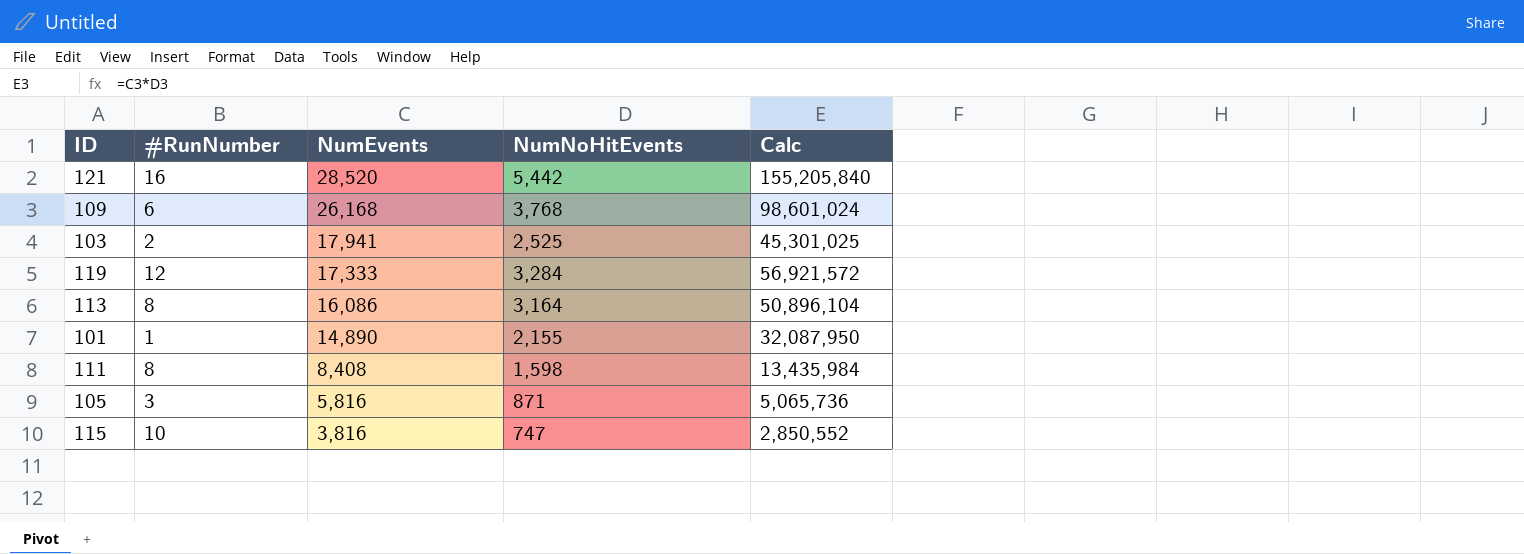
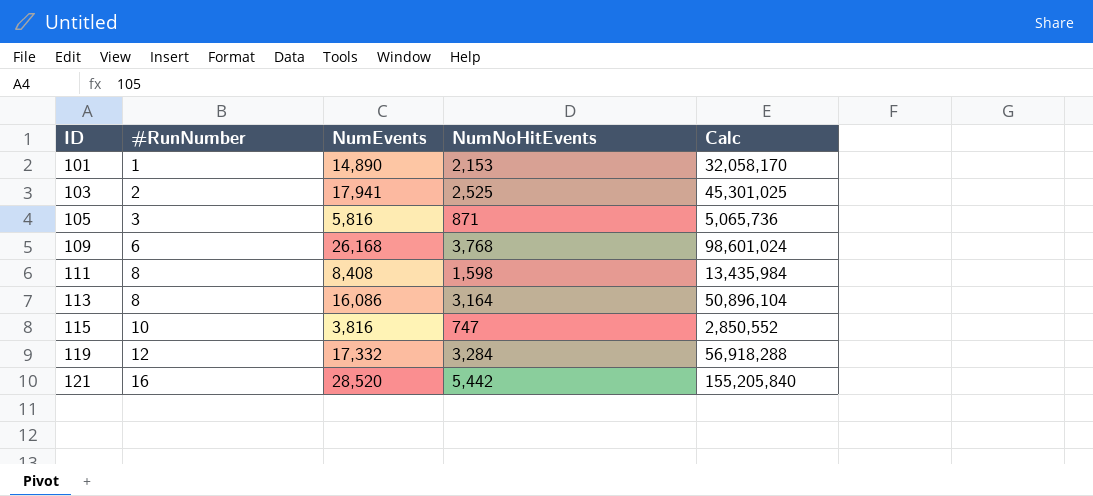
row order: NumEvents descending -> ID ascending
101 | NumNoHitEvents: 2,155 -> 2,153
101 | Calc: 32,087,950 -> 32,058,170
119 | NumEvents: 17,333 -> 17,332
119 | Calc: 56,921,572 -> 56,918,288

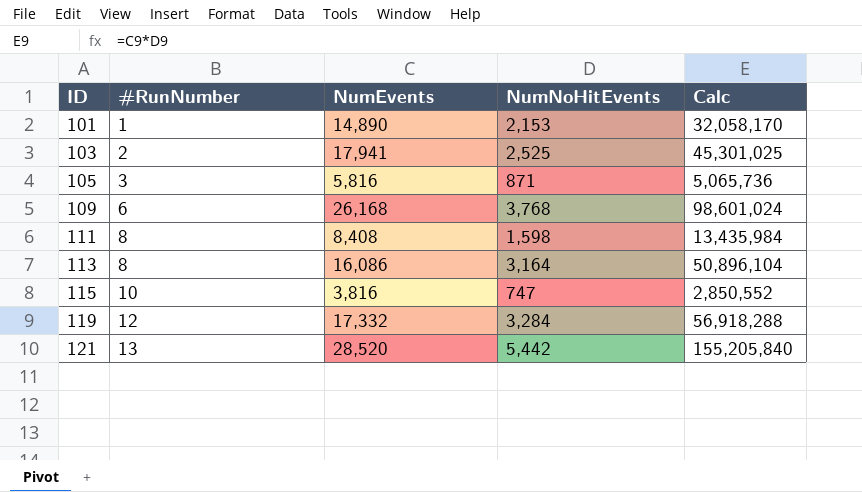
121 | #RunNumber: 16 -> 13

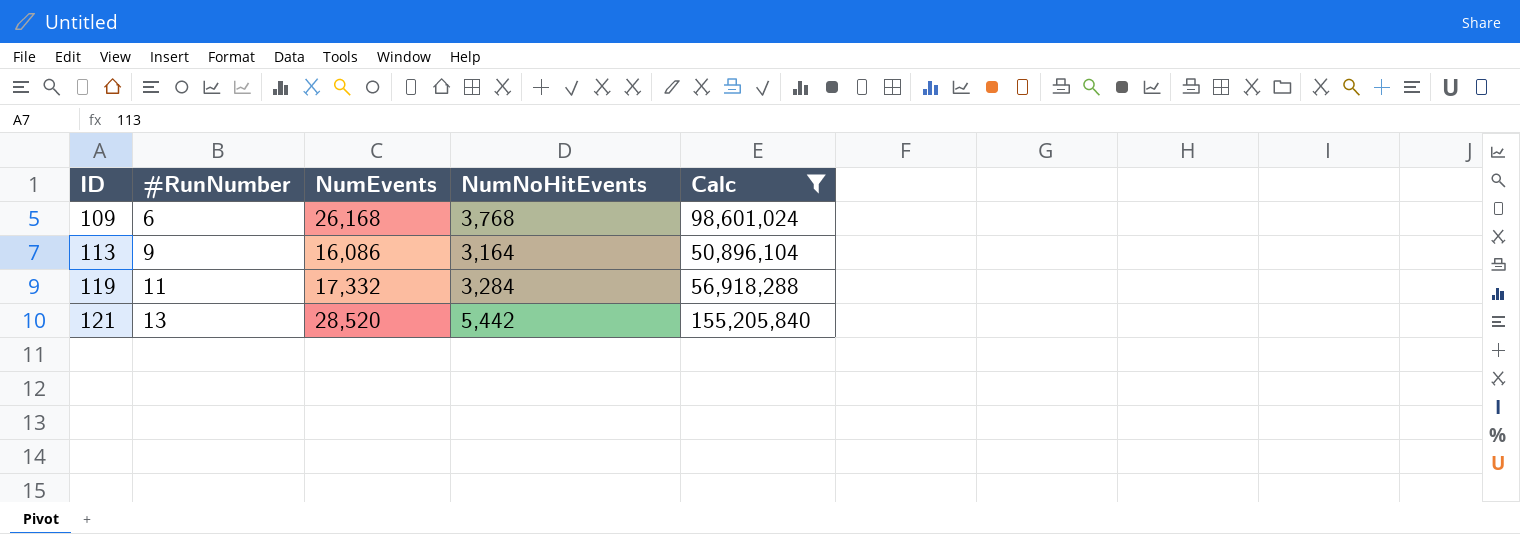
filter: none -> Calc >= 50,896,104
113 | #RunNumber: 8 -> 9
119 | #RunNumber: 12 -> 11

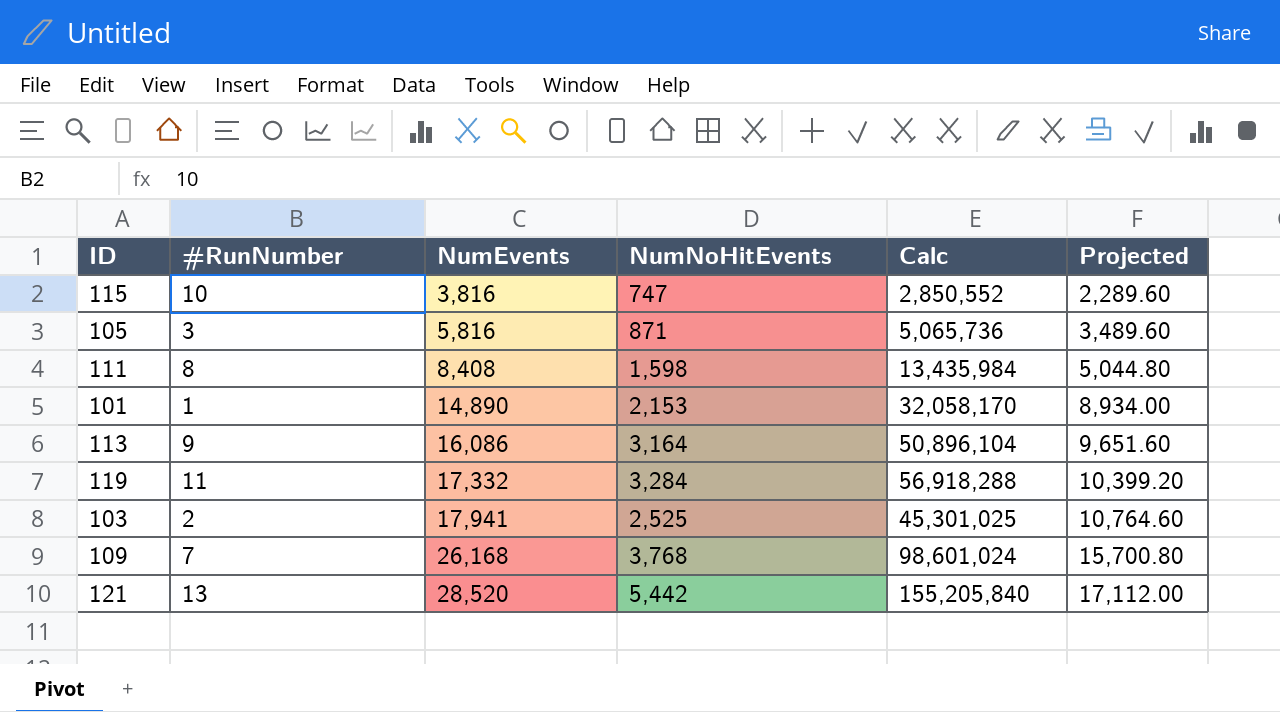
filter: Calc >= 50,896,104 -> none
row order: ID ascending -> NumEvents ascending
column Projected | formula: none -> [NumEvents] * 0.6
109 | #RunNumber: 6 -> 7

